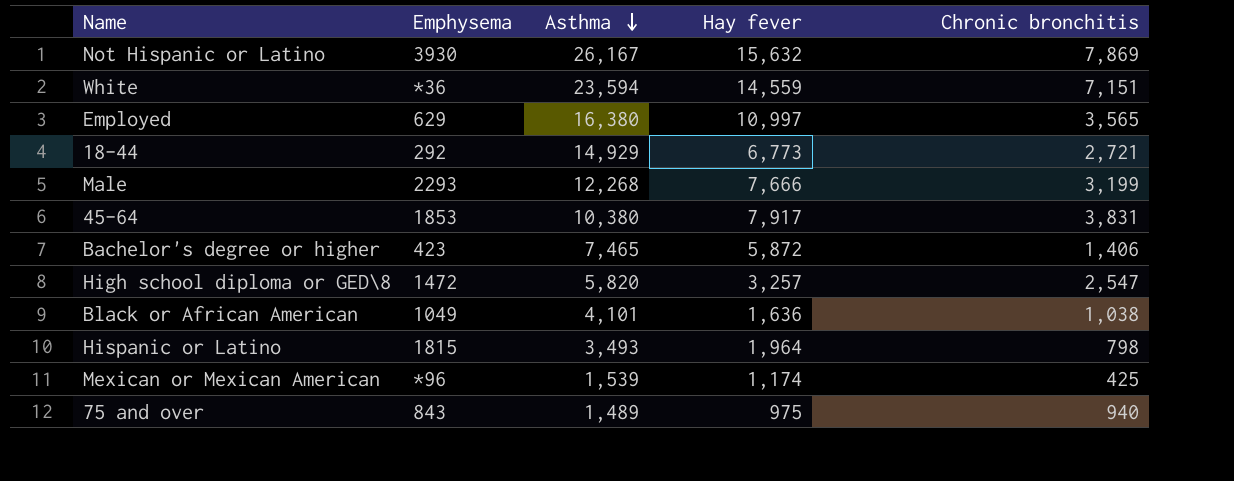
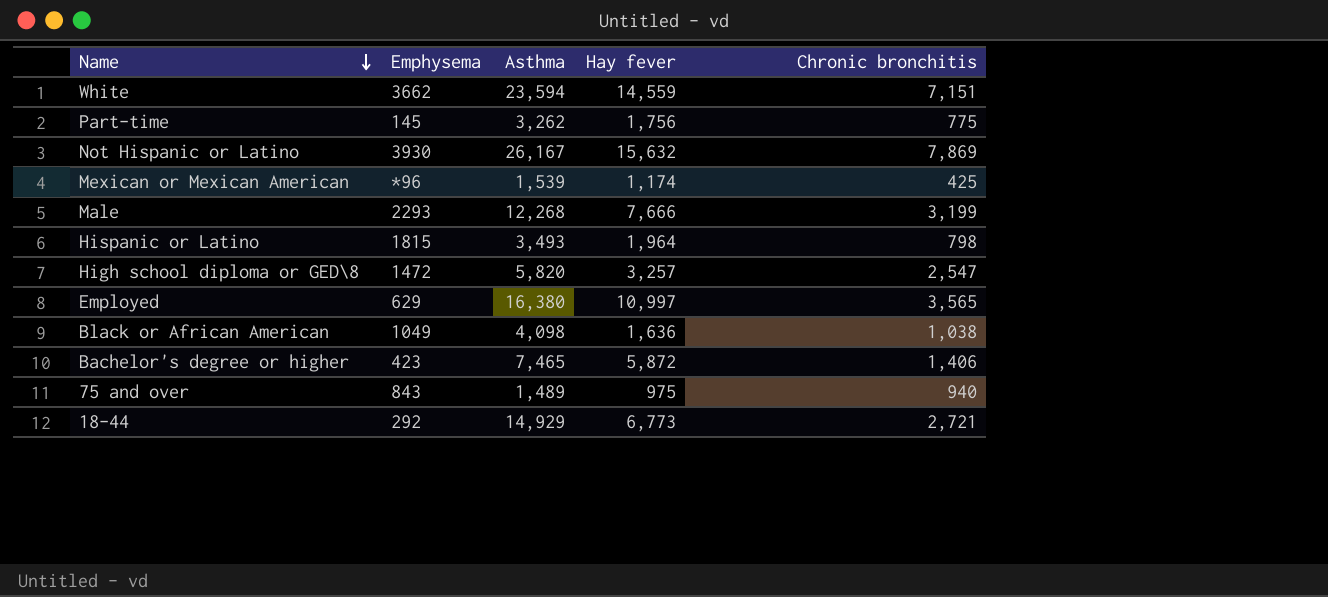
row order: Asthma descending -> Name descending
row 45-64: 1853 | 10,380 | 7,917 | 3,831 -> none
White | Emphysema: *36 -> 3662
row Part-time: none -> 145 | 3,262 | 1,756 | 775
Black or African American | Asthma: 4,101 -> 4,098

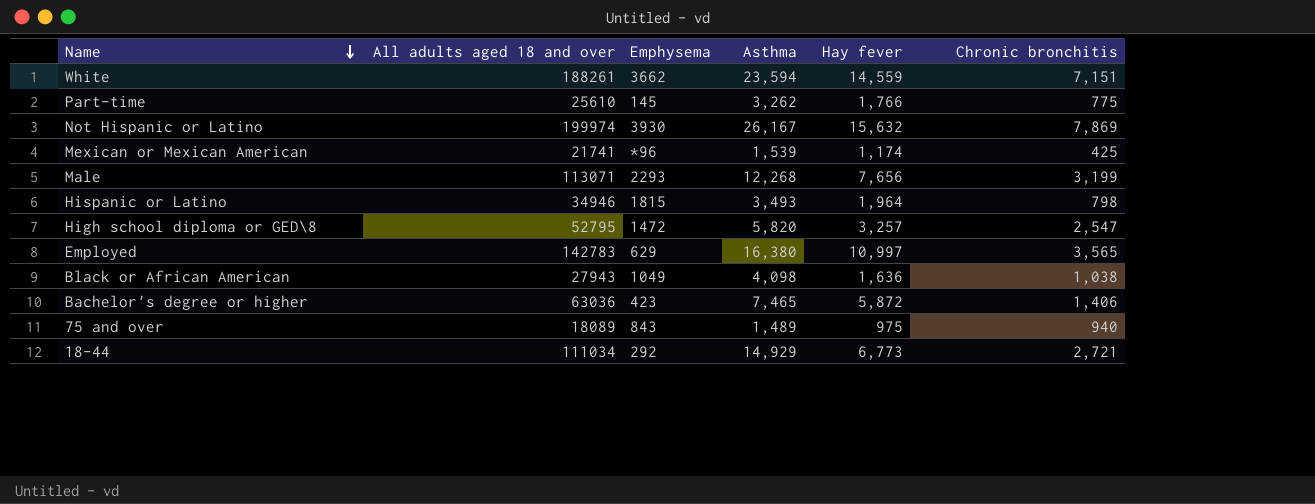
column All adults aged 18 and over | position: none -> 2
Part-time | Hay fever: 1,756 -> 1,766
Male | Hay fever: 7,666 -> 7,656

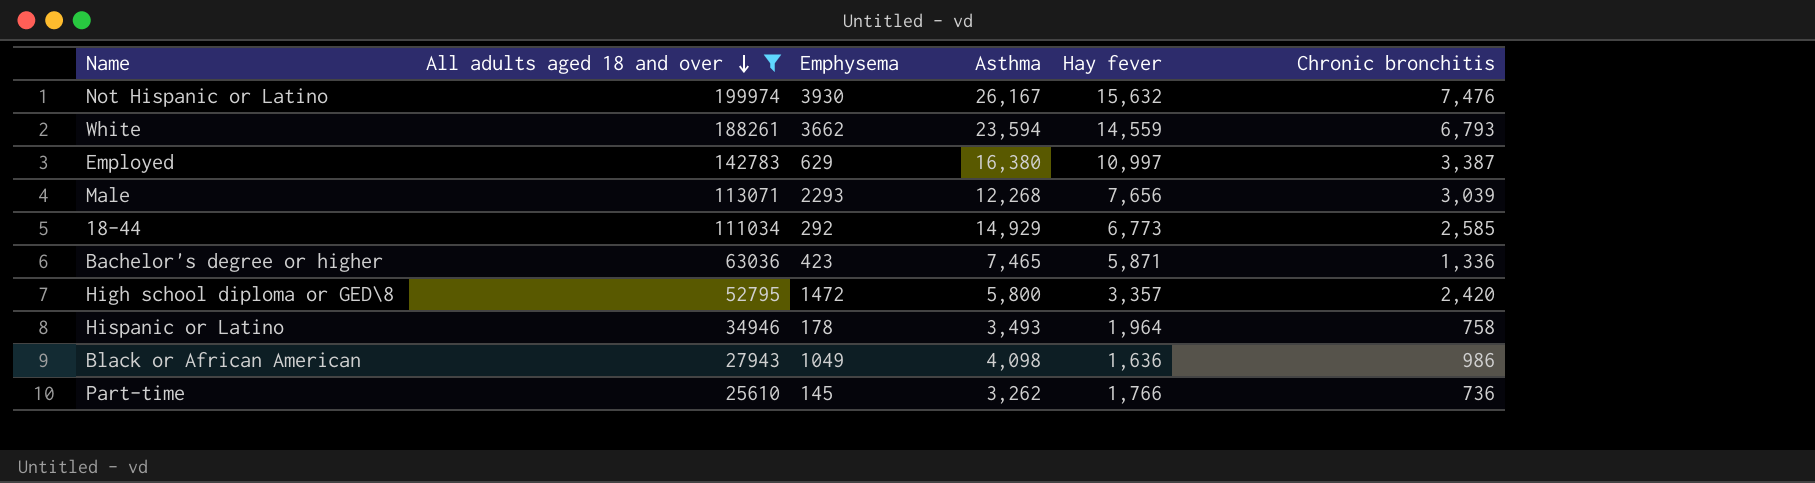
filter: none -> All adults aged 18 and over >= 25610
row order: Name descending -> All adults aged 18 and over descending
Not Hispanic or Latino | Chronic bronchitis: 7,869 -> 7,476
White | Chronic bronchitis: 7,151 -> 6,793
Employed | Chronic bronchitis: 3,565 -> 3,387
Male | Chronic bronchitis: 3,199 -> 3,039
18-44 | Chronic bronchitis: 2,721 -> 2,585
Bachelor's degree or higher | Hay fever: 5,872 -> 5,871
Bachelor's degree or higher | Chronic bronchitis: 1,406 -> 1,336
High school diploma or GED\8 | Asthma: 5,820 -> 5,800
High school diploma or GED\8 | Hay fever: 3,257 -> 3,357
High school diploma or GED\8 | Chronic bronchitis: 2,547 -> 2,420
Hispanic or Latino | Emphysema: 1815 -> 178
Hispanic or Latino | Chronic bronchitis: 798 -> 758
Black or African American | Chronic bronchitis: 1,038 -> 986
Part-time | Chronic bronchitis: 775 -> 736

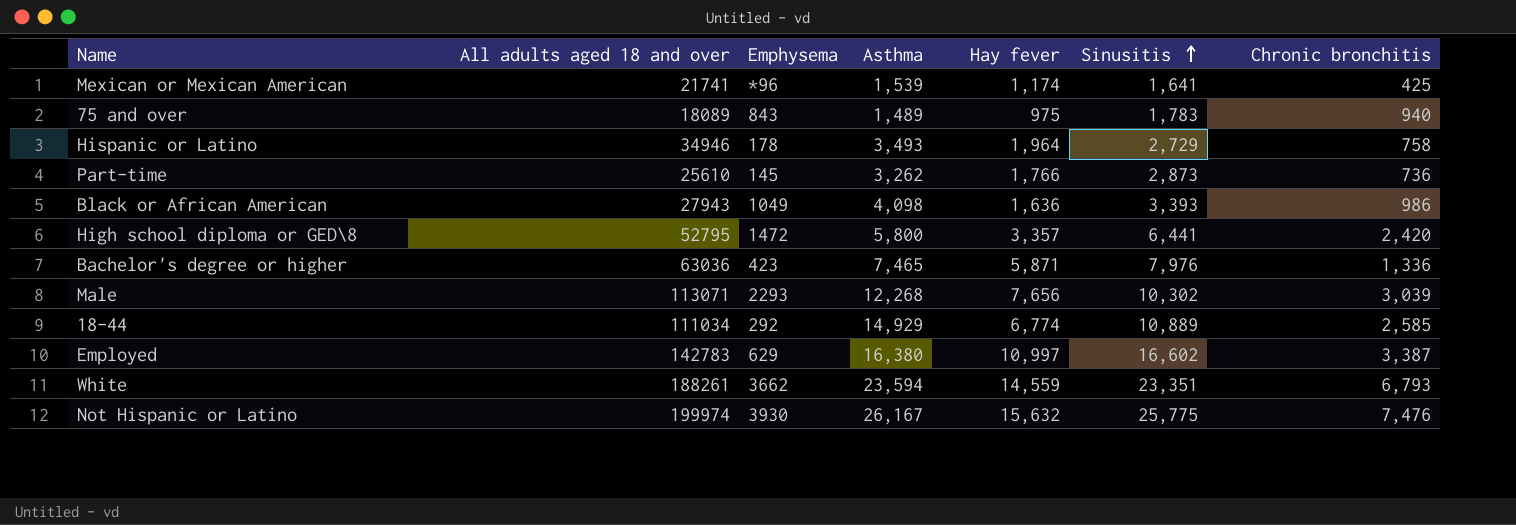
filter: All adults aged 18 and over >= 25610 -> none
row order: All adults aged 18 and over descending -> Sinusitis ascending
column Sinusitis | position: none -> 6
18-44 | Hay fever: 6,773 -> 6,774

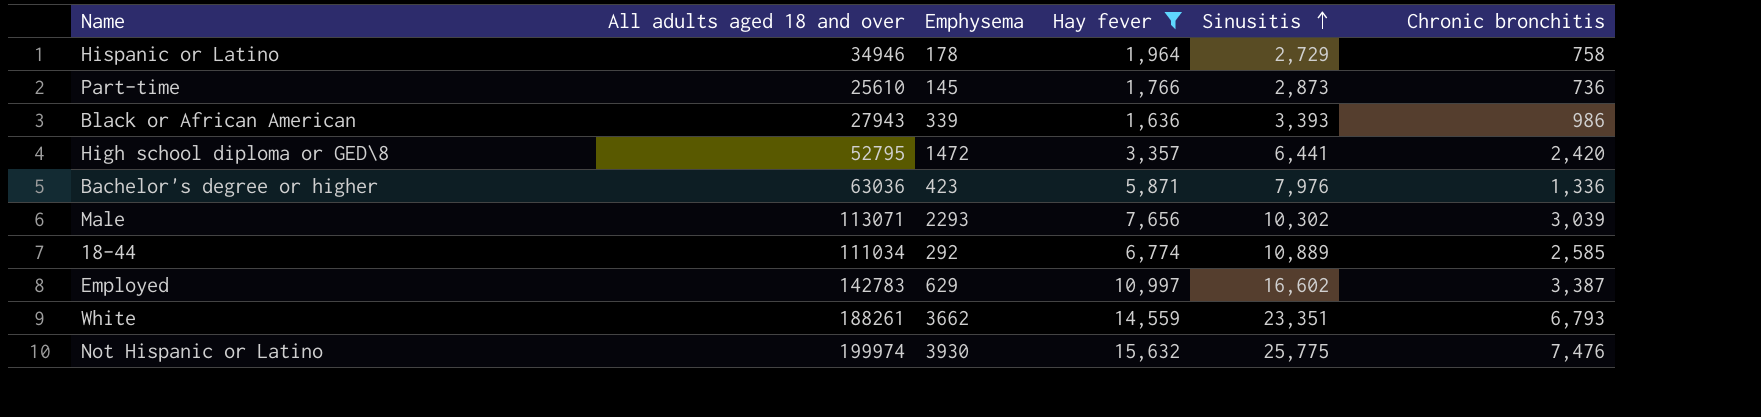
filter: none -> Hay fever >= 1,636
column Asthma | position: 4 -> none
Black or African American | Emphysema: 1049 -> 339

